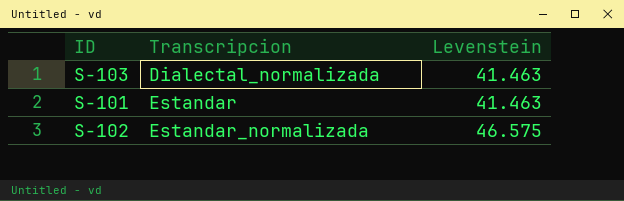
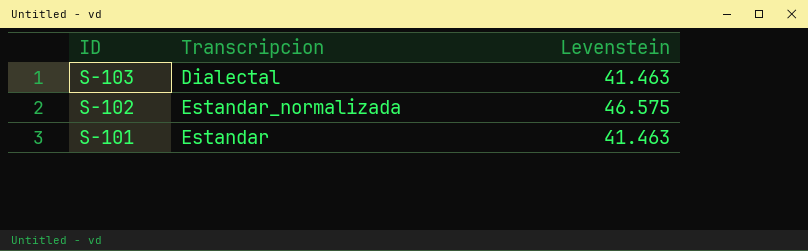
row order: Transcripcion ascending -> ID descending
S-103 | Transcripcion: Dialectal_normalizada -> Dialectal

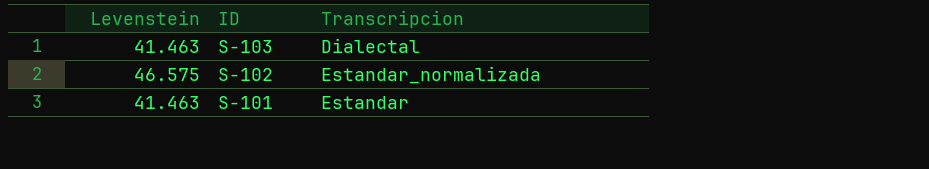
column Levenstein | position: 3 -> 1

